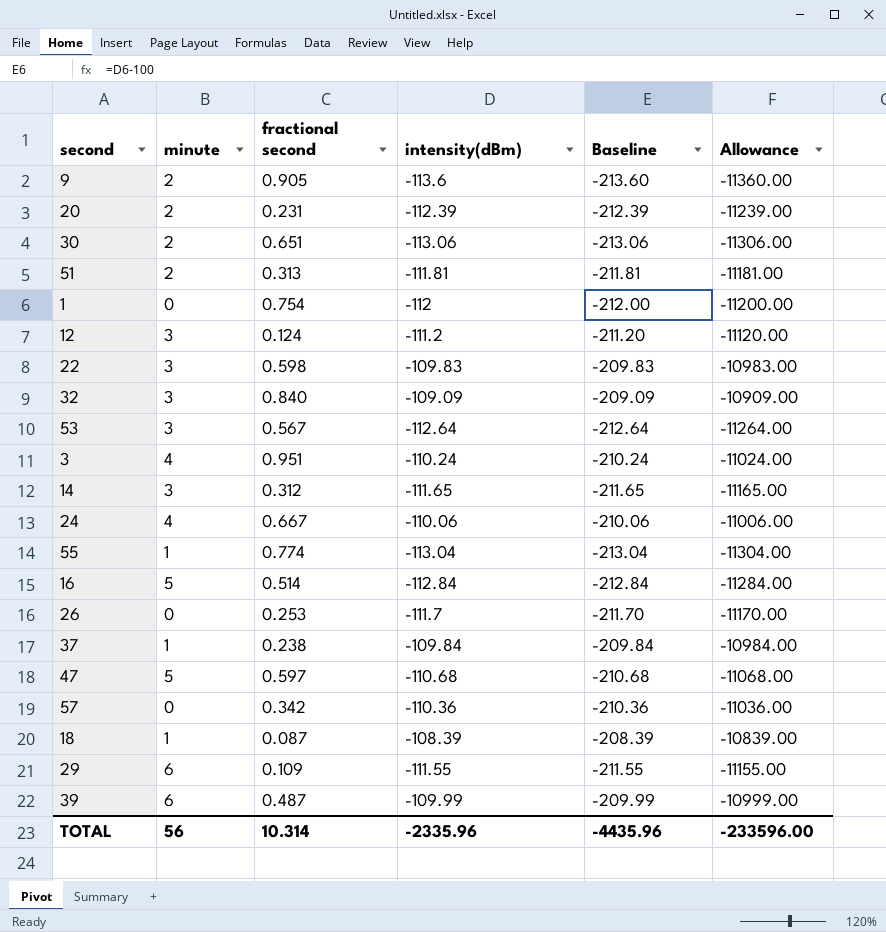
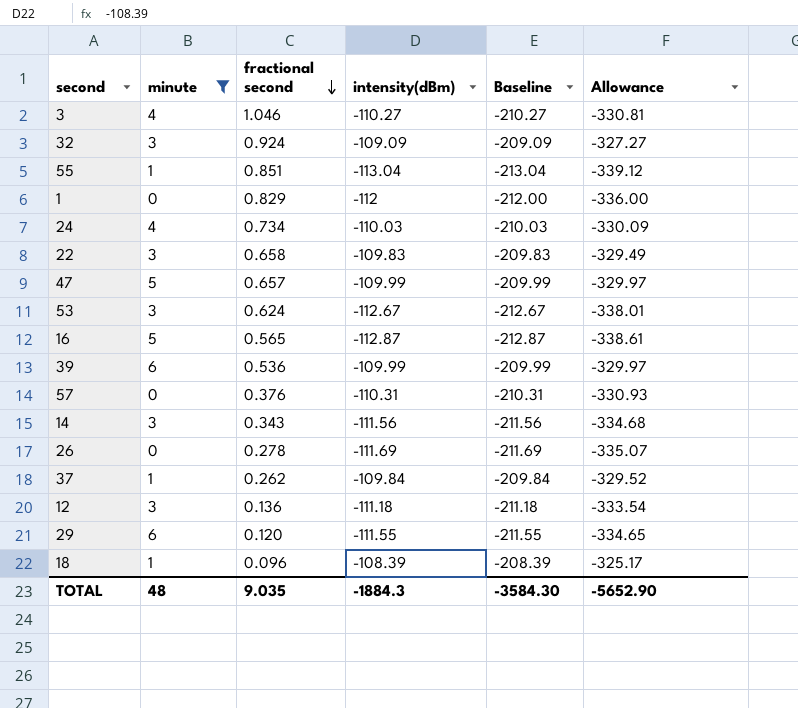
filter: none -> minute != 2
row order: none -> fractional second descending
column Allowance | formula: [intensity(dBm)] * 100 -> [intensity(dBm)] * 3
3 | fractional second: 0.951 -> 1.046
3 | intensity(dBm): -110.24 -> -110.27
3 | Baseline: -210.24 -> -210.27
32 | fractional second: 0.840 -> 0.924
55 | fractional second: 0.774 -> 0.851
1 | fractional second: 0.754 -> 0.829
24 | fractional second: 0.667 -> 0.734
24 | intensity(dBm): -110.06 -> -110.03
24 | Baseline: -210.06 -> -210.03
22 | fractional second: 0.598 -> 0.658
47 | fractional second: 0.597 -> 0.657
47 | intensity(dBm): -110.68 -> -109.99
47 | Baseline: -210.68 -> -209.99
53 | fractional second: 0.567 -> 0.624
53 | intensity(dBm): -112.64 -> -112.67
53 | Baseline: -212.64 -> -212.67
16 | fractional second: 0.514 -> 0.565
16 | intensity(dBm): -112.84 -> -112.87
16 | Baseline: -212.84 -> -212.87
39 | fractional second: 0.487 -> 0.536
57 | fractional second: 0.342 -> 0.376
57 | intensity(dBm): -110.36 -> -110.31
57 | Baseline: -210.36 -> -210.31
14 | fractional second: 0.312 -> 0.343
14 | intensity(dBm): -111.65 -> -111.56
14 | Baseline: -211.65 -> -211.56
26 | fractional second: 0.253 -> 0.278
26 | intensity(dBm): -111.7 -> -111.69
26 | Baseline: -211.70 -> -211.69
37 | fractional second: 0.238 -> 0.262
12 | fractional second: 0.124 -> 0.136
12 | intensity(dBm): -111.2 -> -111.18
12 | Baseline: -211.20 -> -211.18
29 | fractional second: 0.109 -> 0.120
18 | fractional second: 0.087 -> 0.096
TOTAL | minute: 56 -> 48
TOTAL | fractional second: 10.314 -> 9.035
TOTAL | intensity(dBm): -2335.96 -> -1884.3
TOTAL | Baseline: -4435.96 -> -3584.30
TOTAL | Allowance: -233596.00 -> -5652.90

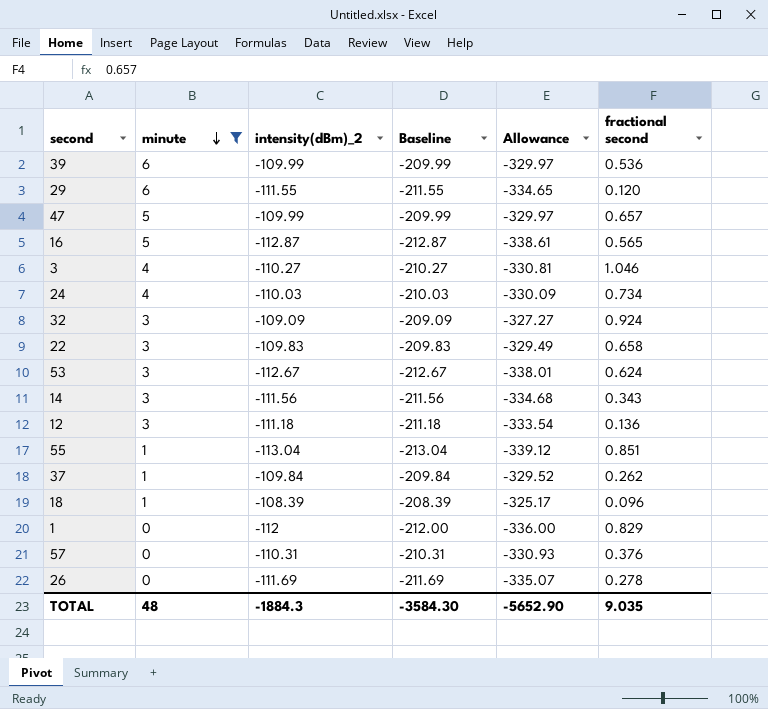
row order: fractional second descending -> minute descending
column name: intensity(dBm) -> intensity(dBm)_2
column fractional second | position: 3 -> 6

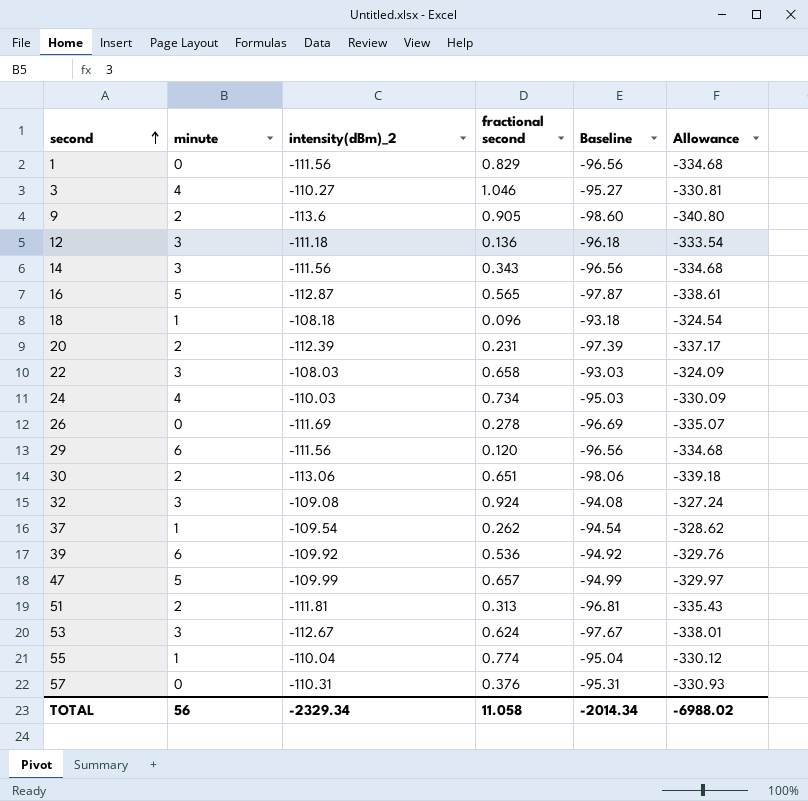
filter: minute != 2 -> none
row order: minute descending -> second ascending
column fractional second | position: 6 -> 4
column Baseline | formula: [intensity(dBm)_2] - 100 -> [intensity(dBm)_2] + 15
1 | intensity(dBm)_2: -112 -> -111.56
1 | Allowance: -336.00 -> -334.68
18 | intensity(dBm)_2: -108.39 -> -108.18
18 | Allowance: -325.17 -> -324.54
22 | intensity(dBm)_2: -109.83 -> -108.03
22 | Allowance: -329.49 -> -324.09
29 | intensity(dBm)_2: -111.55 -> -111.56
29 | Allowance: -334.65 -> -334.68
32 | intensity(dBm)_2: -109.09 -> -109.08
32 | Allowance: -327.27 -> -327.24
37 | intensity(dBm)_2: -109.84 -> -109.54
37 | Allowance: -329.52 -> -328.62
39 | intensity(dBm)_2: -109.99 -> -109.92
39 | Allowance: -329.97 -> -329.76
55 | intensity(dBm)_2: -113.04 -> -110.04
55 | fractional second: 0.851 -> 0.774
55 | Allowance: -339.12 -> -330.12
TOTAL | minute: 48 -> 56
TOTAL | intensity(dBm)_2: -1884.3 -> -2329.34
TOTAL | fractional second: 9.035 -> 11.058
TOTAL | Baseline: -3584.30 -> -2014.34
TOTAL | Allowance: -5652.90 -> -6988.02

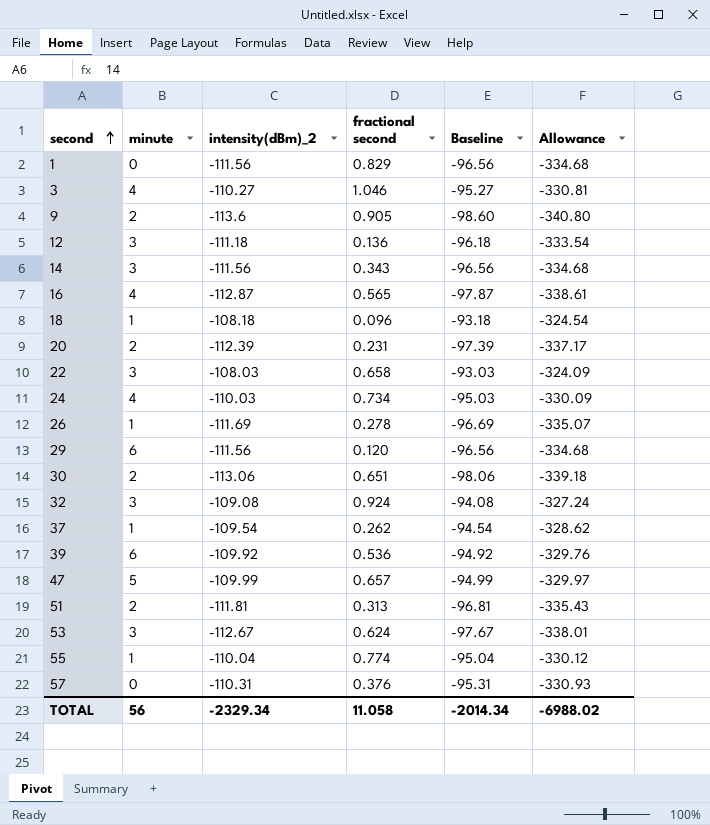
16 | minute: 5 -> 4
26 | minute: 0 -> 1

